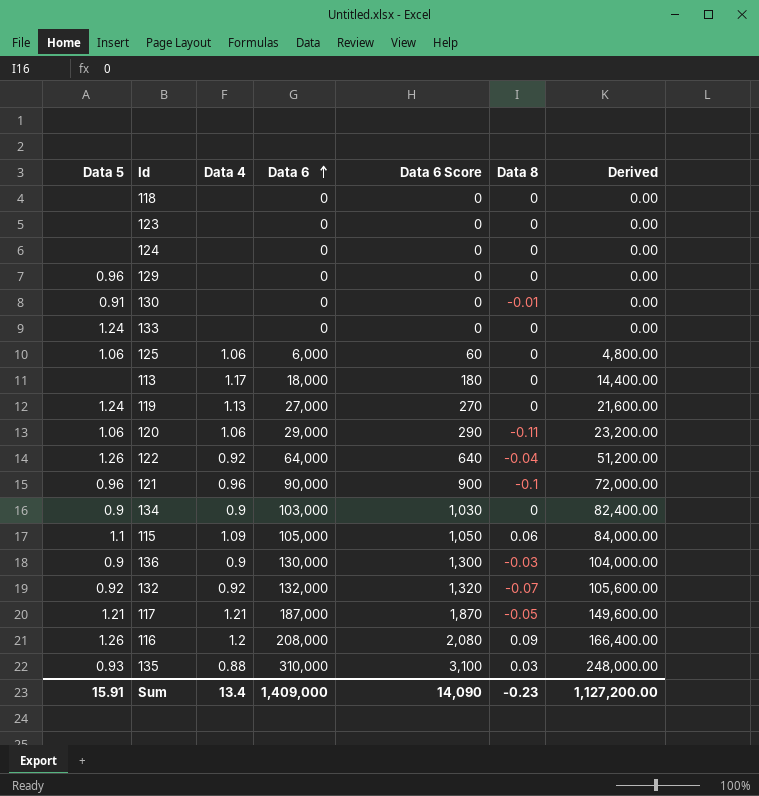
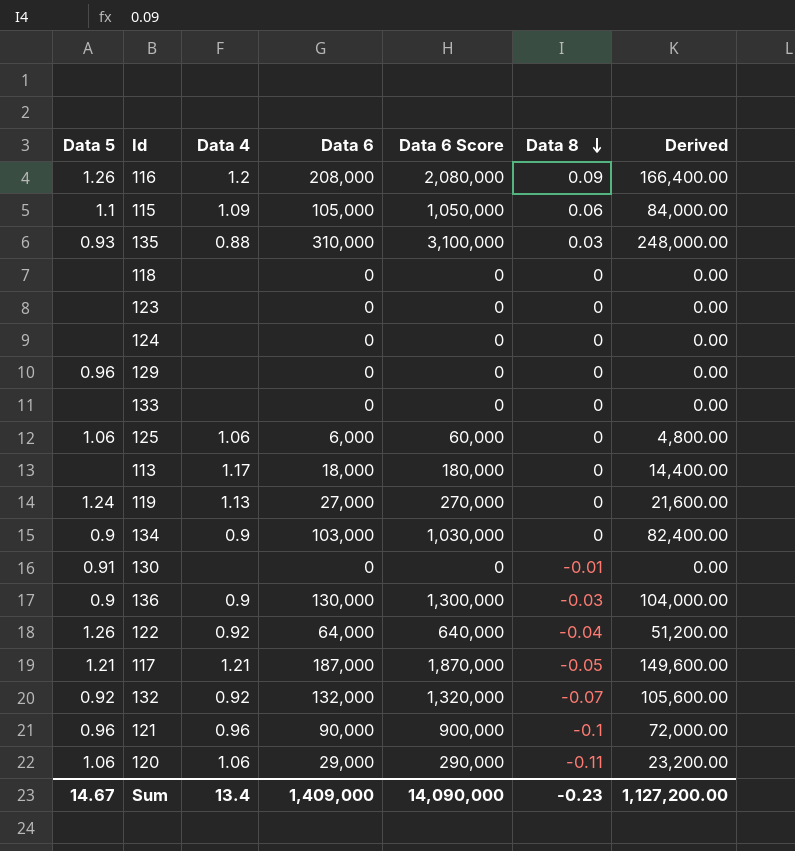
row order: Data 6 ascending -> Data 8 descending
column Data 6 Score | formula: [Data 6] * 0.01 -> [Data 6] * 10
133 | Data 5: 1.24 -> none
Sum | Data 5: 15.91 -> 14.67
Sum | Data 6 Score: 14,090 -> 14,090,000

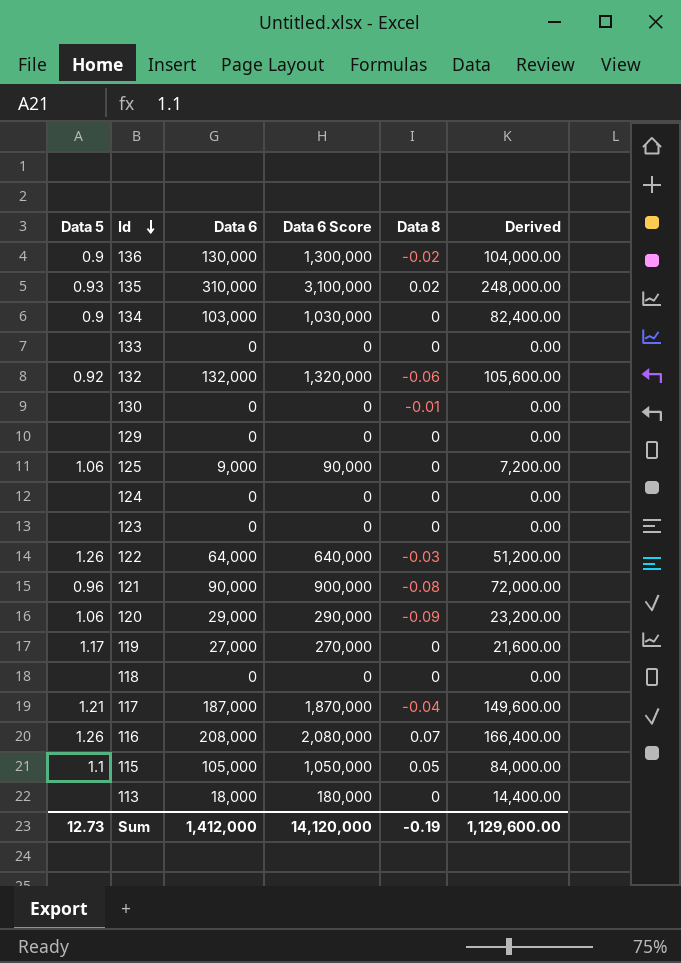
row order: Data 8 descending -> Id descending
column Data 4 | position: 3 -> none
136 | Data 8: -0.03 -> -0.02
135 | Data 8: 0.03 -> 0.02
132 | Data 8: -0.07 -> -0.06
130 | Data 5: 0.91 -> none
129 | Data 5: 0.96 -> none
125 | Data 6: 6,000 -> 9,000
125 | Data 6 Score: 60,000 -> 90,000
125 | Derived: 4,800.00 -> 7,200.00
122 | Data 8: -0.04 -> -0.03
121 | Data 8: -0.1 -> -0.08
120 | Data 8: -0.11 -> -0.09
119 | Data 5: 1.24 -> 1.17
117 | Data 8: -0.05 -> -0.04
116 | Data 8: 0.09 -> 0.07
115 | Data 8: 0.06 -> 0.05
Sum | Data 5: 14.67 -> 12.73
Sum | Data 6: 1,409,000 -> 1,412,000
Sum | Data 6 Score: 14,090,000 -> 14,120,000
Sum | Data 8: -0.23 -> -0.19
Sum | Derived: 1,127,200.00 -> 1,129,600.00

